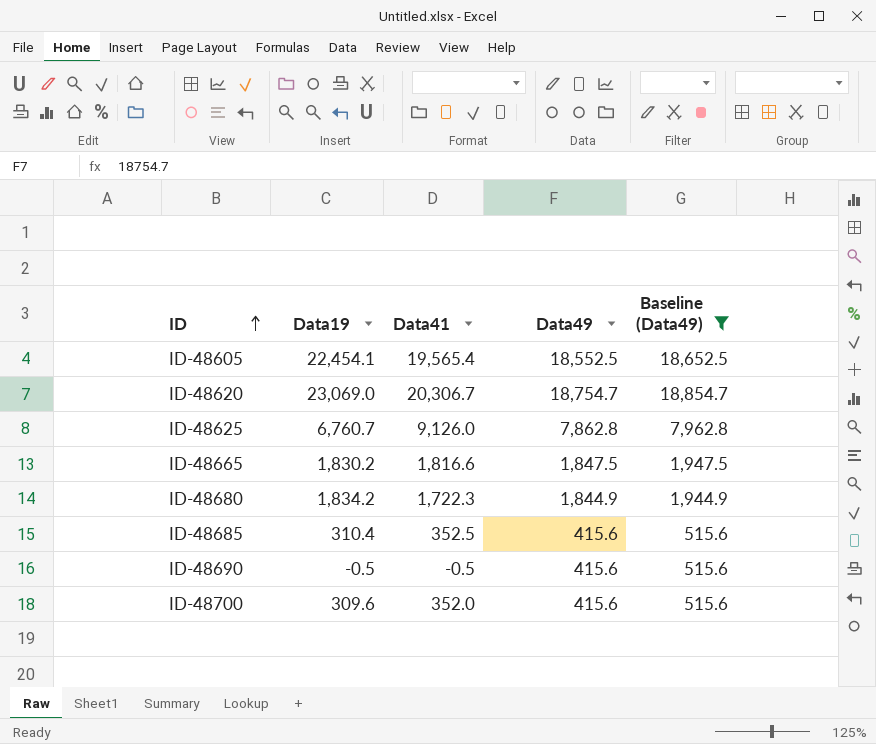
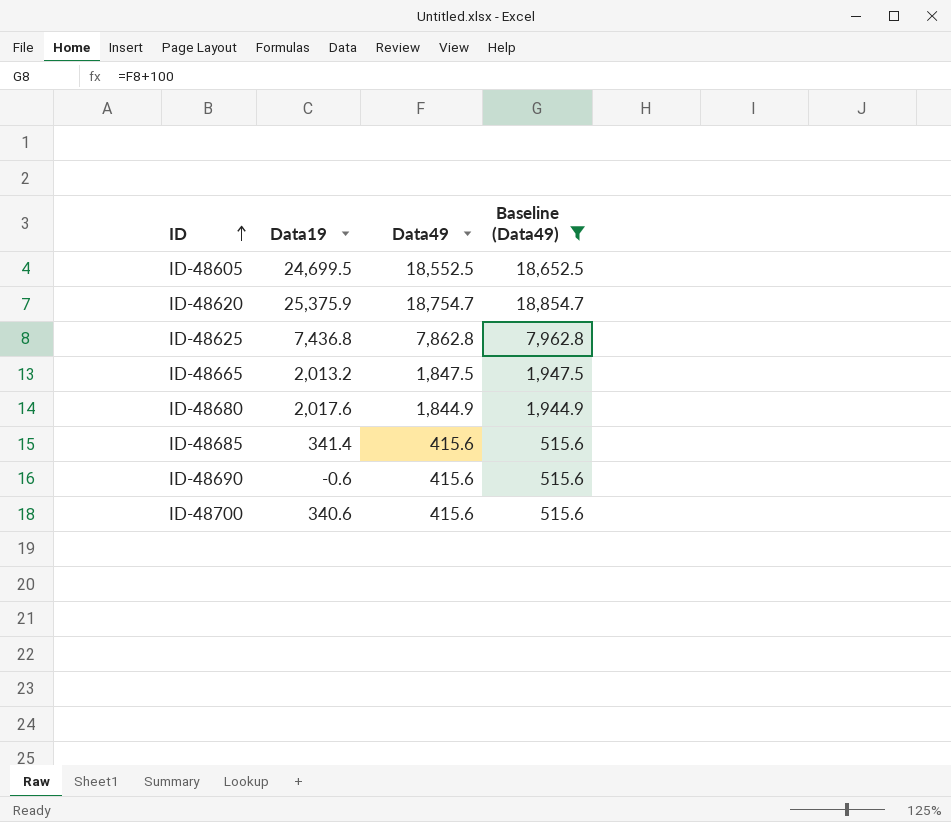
column Data41 | position: 3 -> none
ID-48605 | Data19: 22,454.1 -> 24,699.5
ID-48620 | Data19: 23,069.0 -> 25,375.9
ID-48625 | Data19: 6,760.7 -> 7,436.8
ID-48665 | Data19: 1,830.2 -> 2,013.2
ID-48680 | Data19: 1,834.2 -> 2,017.6
ID-48685 | Data19: 310.4 -> 341.4
ID-48690 | Data19: -0.5 -> -0.6
ID-48700 | Data19: 309.6 -> 340.6

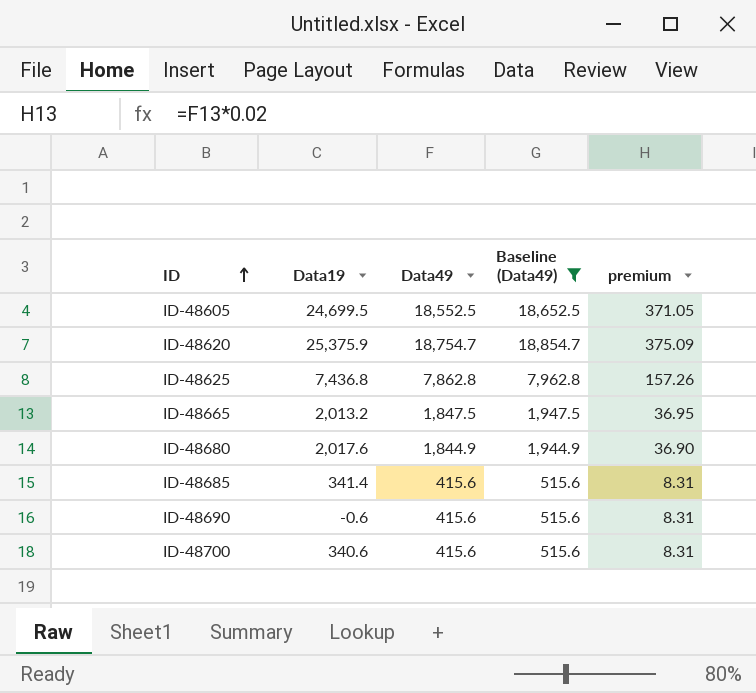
column premium | formula: none -> [Data49] * 0.02

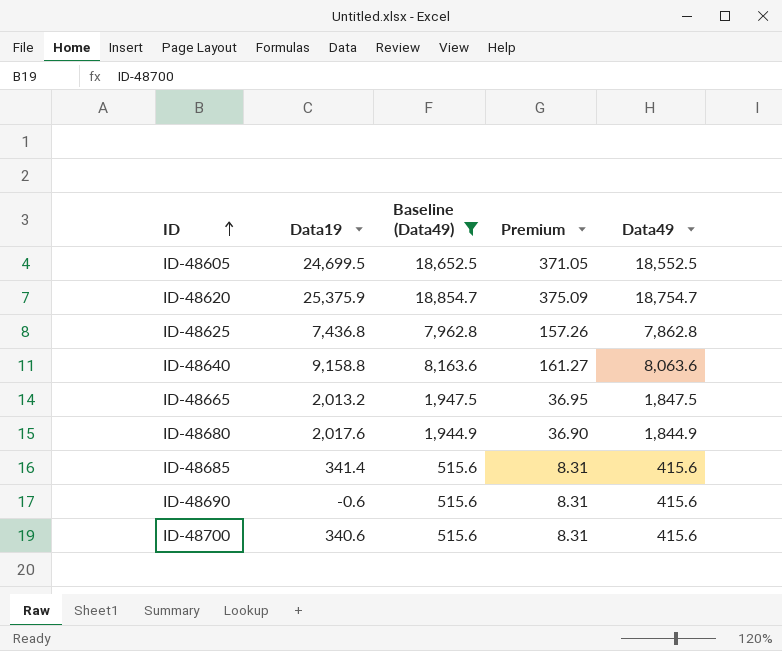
column name: premium -> Premium
column Data49 | position: 3 -> 5
row ID-48640: none -> 9,158.8 | 8,163.6 | 161.27 | 8,063.6

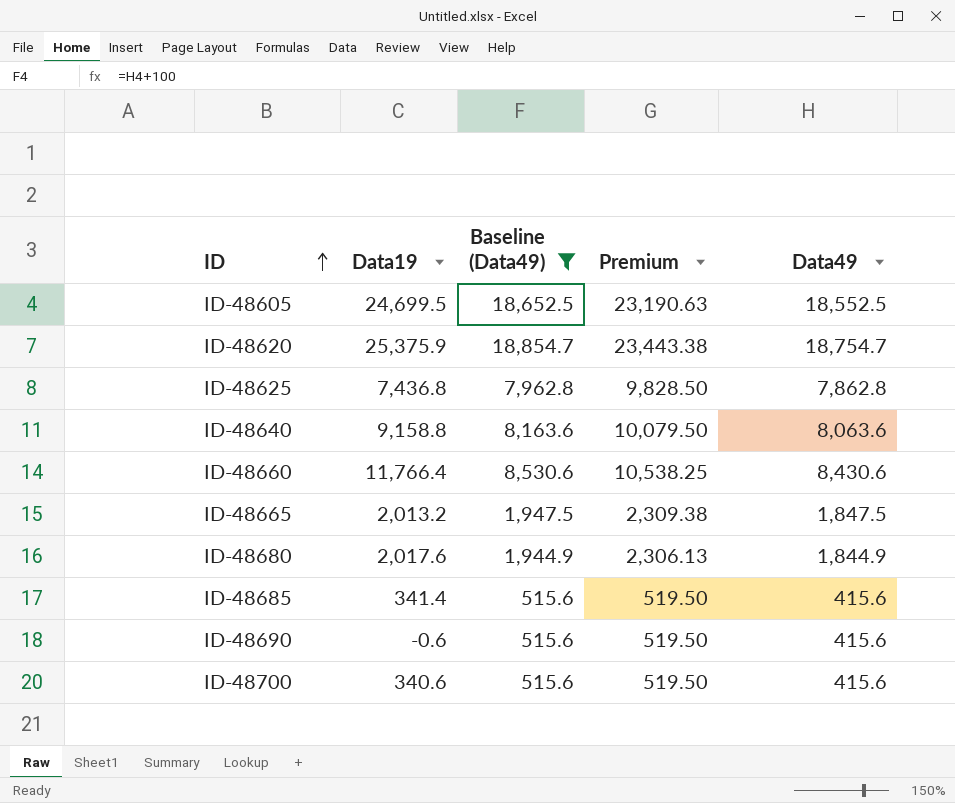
column Premium | formula: [Data49] * 0.02 -> [Data49] * 1.25
row ID-48660: none -> 11,766.4 | 8,530.6 | 10,538.25 | 8,430.6

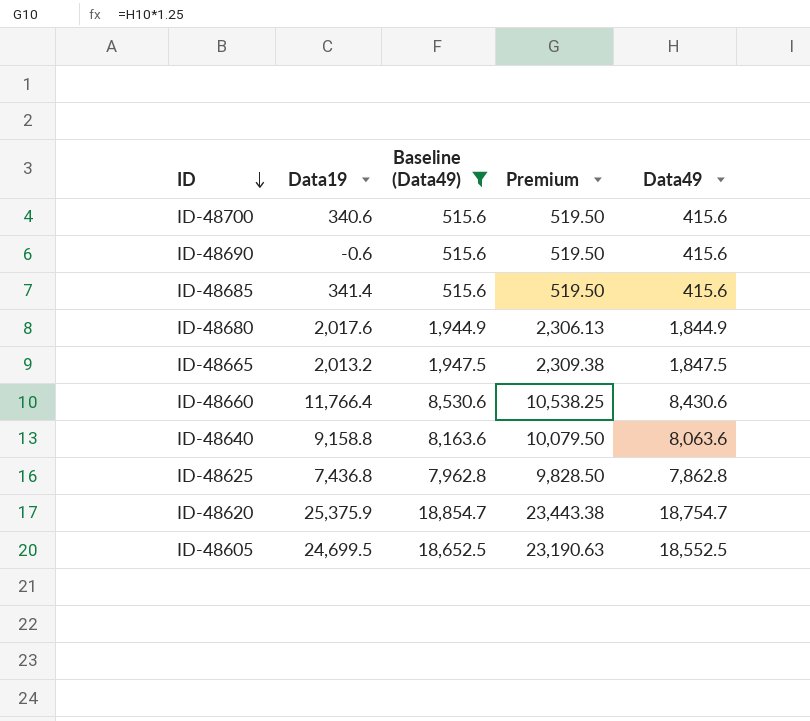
row order: ID ascending -> ID descending

